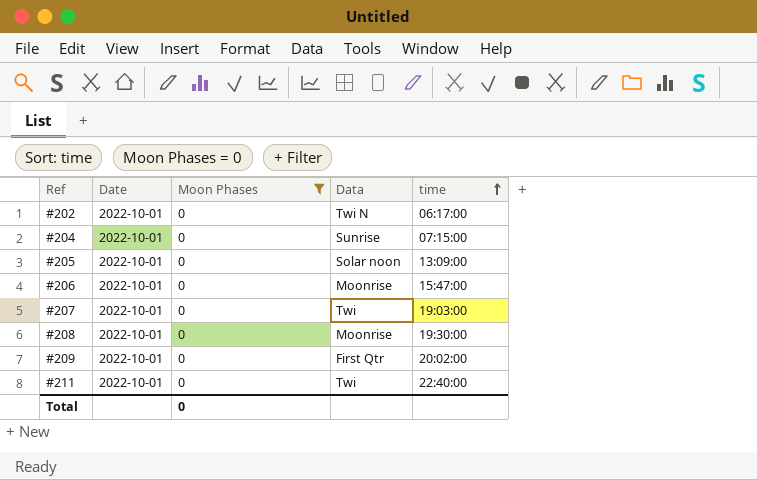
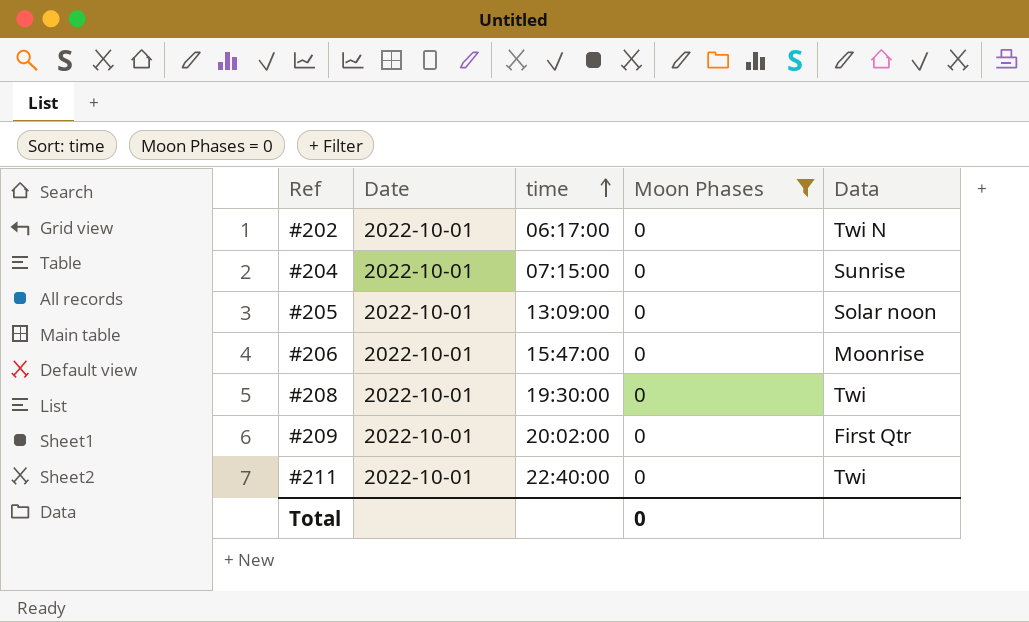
column time | position: 5 -> 3
row #207: 2022-10-01 | 0 | Twi | 19:03:00 -> none
#208 | Data: Moonrise -> Twi

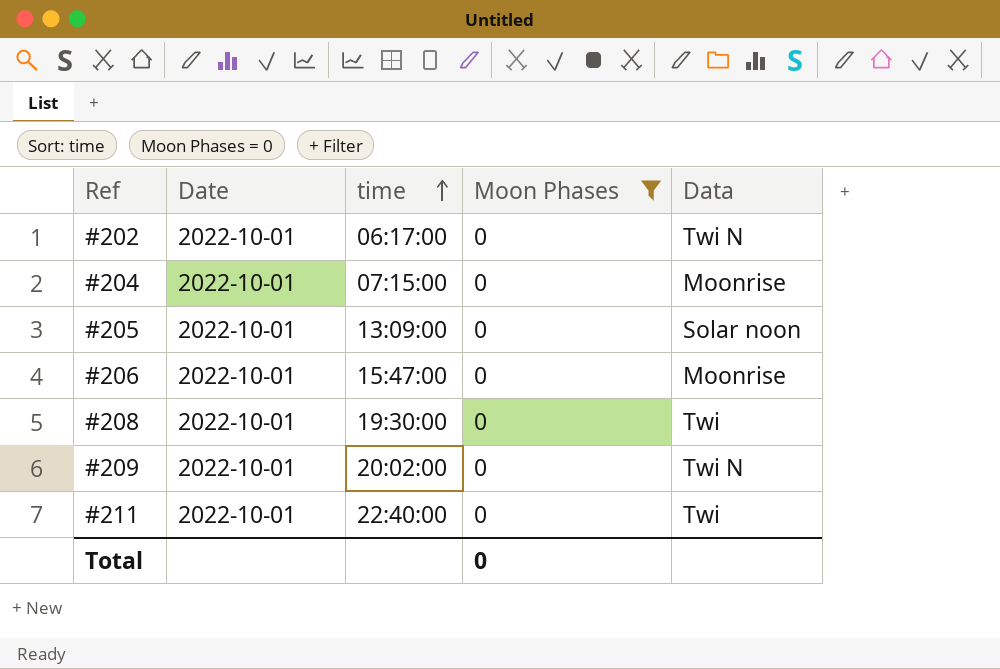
#204 | Data: Sunrise -> Moonrise
#209 | Data: First Qtr -> Twi N

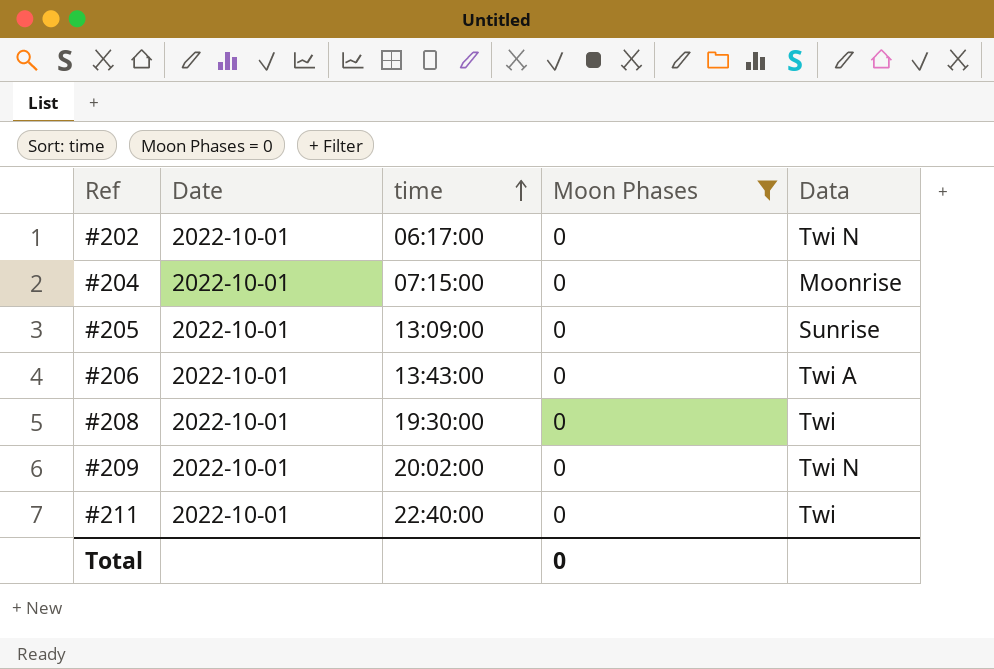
#205 | Data: Solar noon -> Sunrise
#206 | time: 15:47:00 -> 13:43:00
#206 | Data: Moonrise -> Twi A

